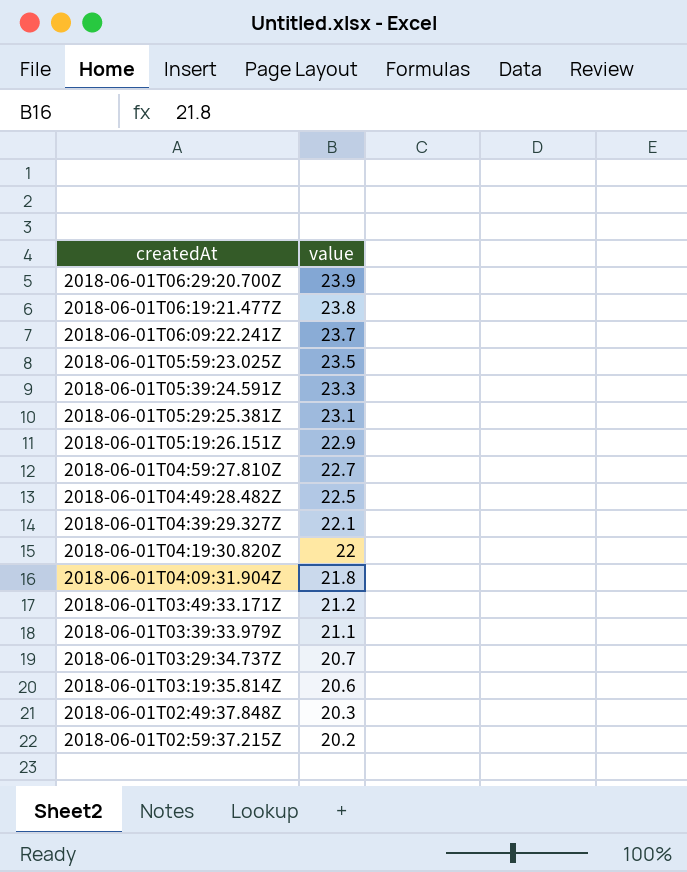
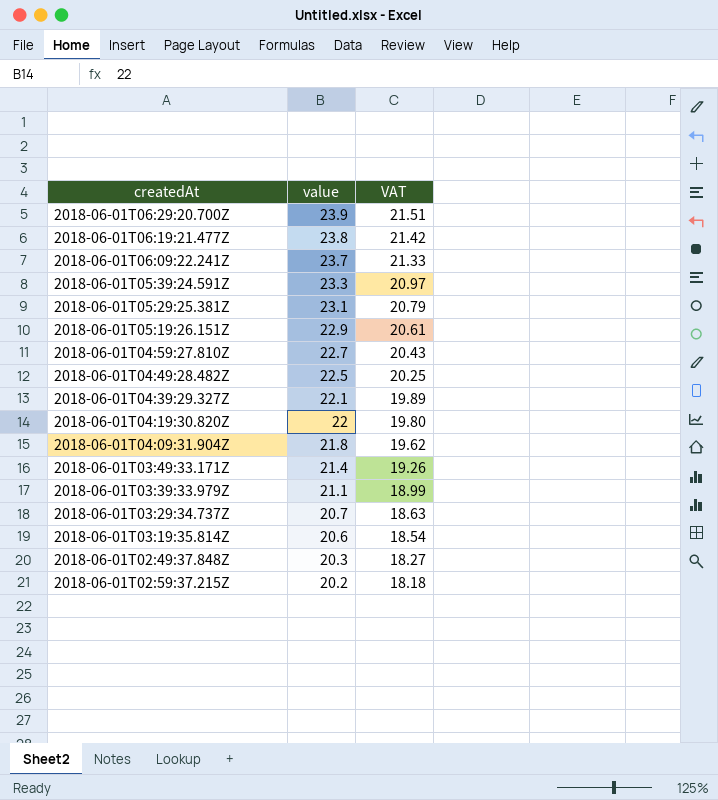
column VAT | formula: none -> [value] * 0.9
row 2018-06-01T05:59:23.025Z: 23.5 -> none
2018-06-01T03:49:33.171Z | value: 21.2 -> 21.4

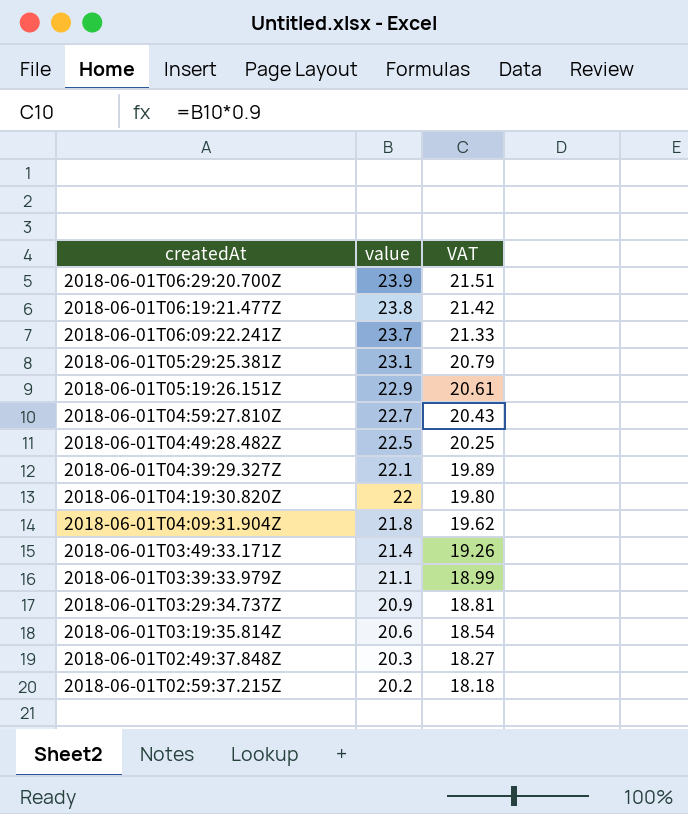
row 2018-06-01T05:39:24.591Z: 23.3 | 20.97 -> none
2018-06-01T03:29:34.737Z | value: 20.7 -> 20.9
2018-06-01T03:29:34.737Z | VAT: 18.63 -> 18.81

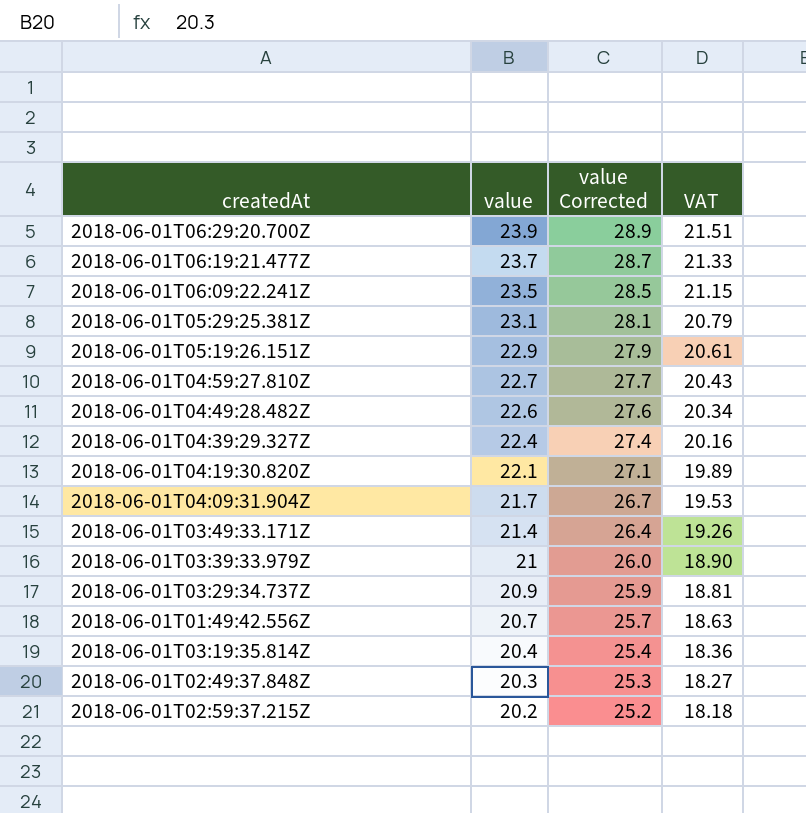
column value Corrected | formula: none -> [value] + 5
2018-06-01T06:19:21.477Z | value: 23.8 -> 23.7
2018-06-01T06:19:21.477Z | VAT: 21.42 -> 21.33
2018-06-01T06:09:22.241Z | value: 23.7 -> 23.5
2018-06-01T06:09:22.241Z | VAT: 21.33 -> 21.15
2018-06-01T04:49:28.482Z | value: 22.5 -> 22.6
2018-06-01T04:49:28.482Z | VAT: 20.25 -> 20.34
2018-06-01T04:39:29.327Z | value: 22.1 -> 22.4
2018-06-01T04:39:29.327Z | VAT: 19.89 -> 20.16
2018-06-01T04:19:30.820Z | value: 22 -> 22.1
2018-06-01T04:19:30.820Z | VAT: 19.80 -> 19.89
2018-06-01T04:09:31.904Z | value: 21.8 -> 21.7
2018-06-01T04:09:31.904Z | VAT: 19.62 -> 19.53
2018-06-01T03:39:33.979Z | value: 21.1 -> 21
2018-06-01T03:39:33.979Z | VAT: 18.99 -> 18.90
row 2018-06-01T01:49:42.556Z: none -> 20.7 | 25.7 | 18.63
2018-06-01T03:19:35.814Z | value: 20.6 -> 20.4
2018-06-01T03:19:35.814Z | VAT: 18.54 -> 18.36

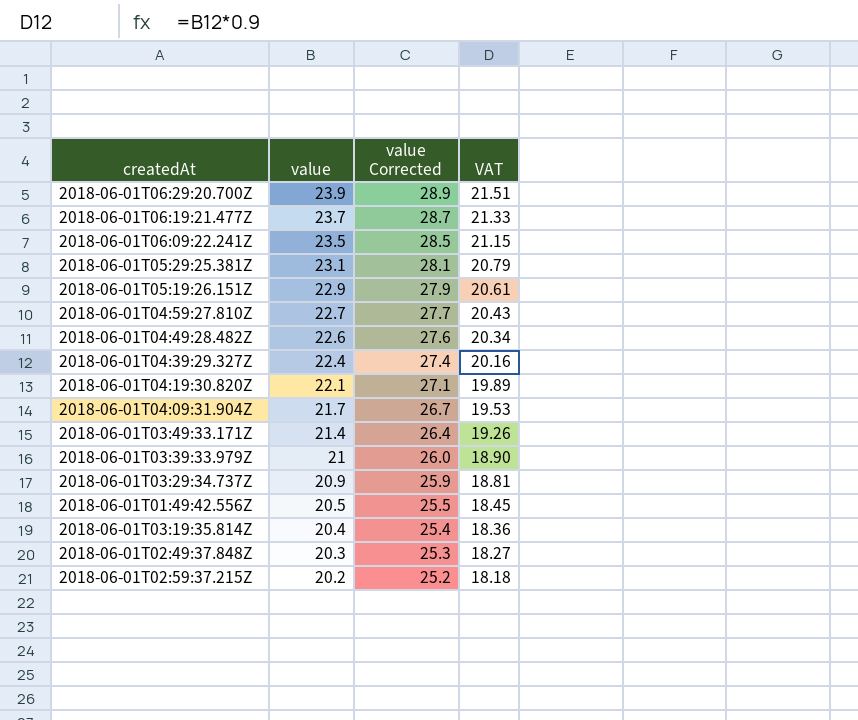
2018-06-01T01:49:42.556Z | value: 20.7 -> 20.5
2018-06-01T01:49:42.556Z | value Corrected: 25.7 -> 25.5
2018-06-01T01:49:42.556Z | VAT: 18.63 -> 18.45

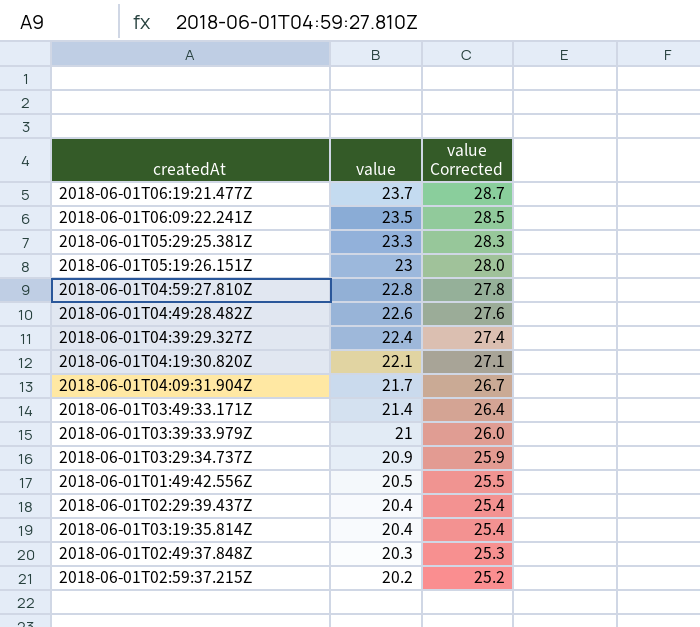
column VAT | formula: [value] * 0.9 -> none
row 2018-06-01T06:29:20.700Z: 23.9 | 28.9 | 21.51 -> none
2018-06-01T05:29:25.381Z | value: 23.1 -> 23.3
2018-06-01T05:29:25.381Z | value Corrected: 28.1 -> 28.3
2018-06-01T05:19:26.151Z | value: 22.9 -> 23
2018-06-01T05:19:26.151Z | value Corrected: 27.9 -> 28.0
2018-06-01T04:59:27.810Z | value: 22.7 -> 22.8
2018-06-01T04:59:27.810Z | value Corrected: 27.7 -> 27.8
row 2018-06-01T02:29:39.437Z: none -> 20.4 | 25.4

